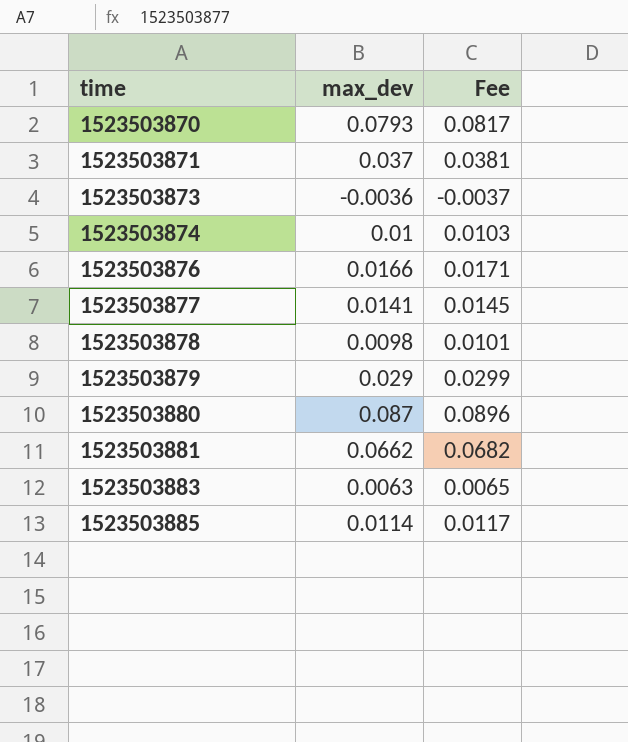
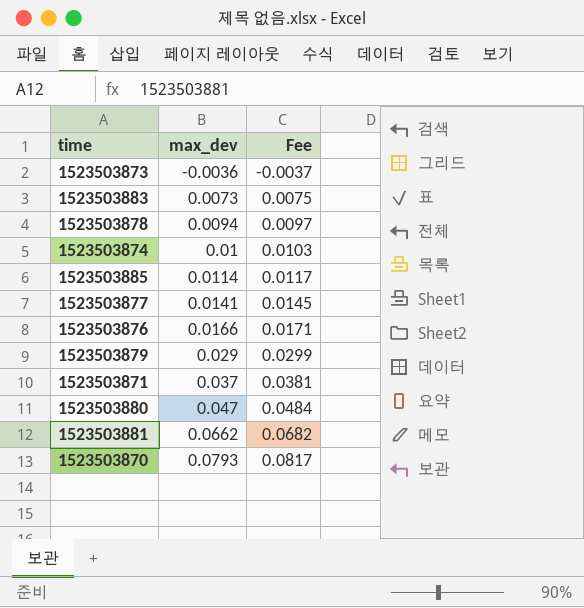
row order: time ascending -> max_dev ascending
1523503883 | max_dev: 0.0063 -> 0.0073
1523503883 | Fee: 0.0065 -> 0.0075
1523503878 | max_dev: 0.0098 -> 0.0094
1523503878 | Fee: 0.0101 -> 0.0097
1523503880 | max_dev: 0.087 -> 0.047
1523503880 | Fee: 0.0896 -> 0.0484

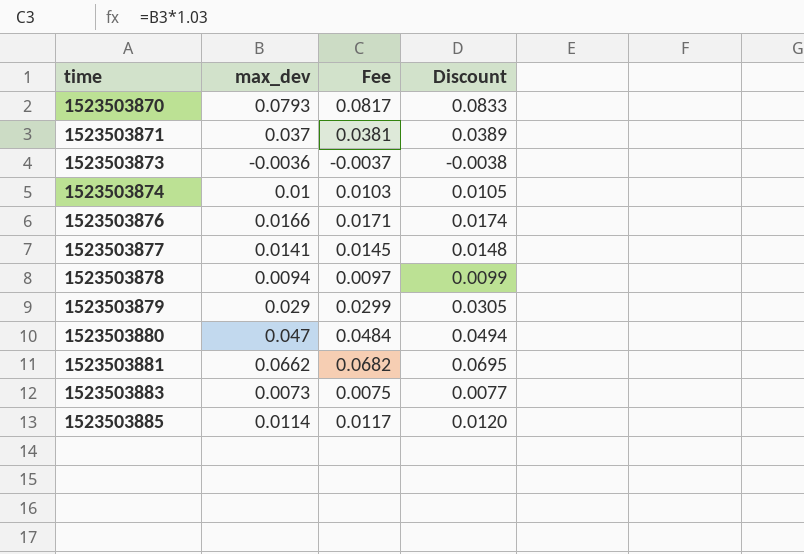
row order: max_dev ascending -> time ascending
column Discount | formula: none -> [max_dev] * 1.05

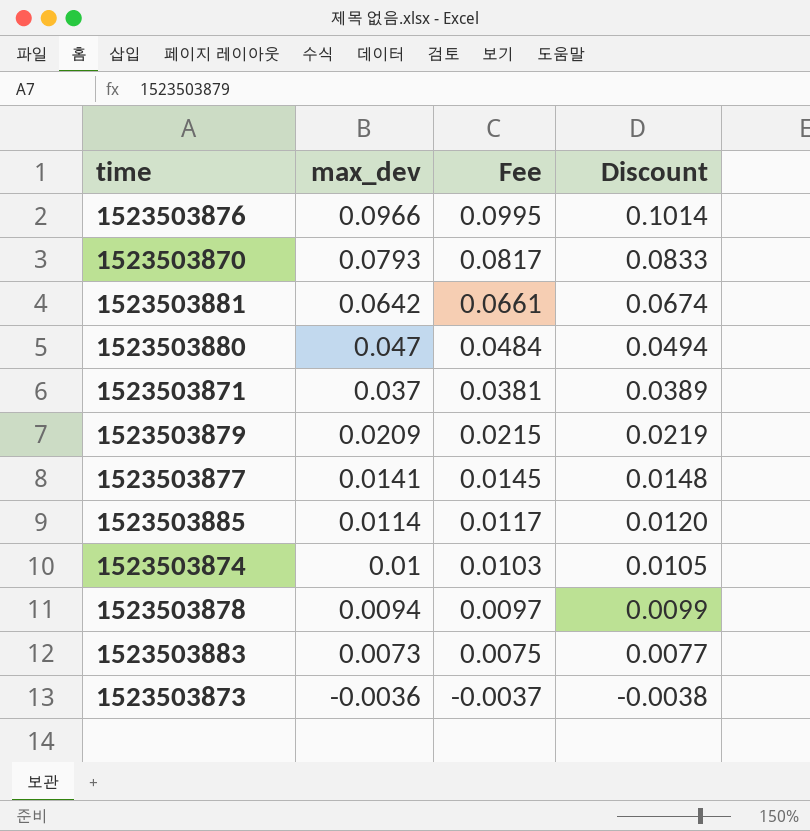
row order: time ascending -> max_dev descending
1523503876 | max_dev: 0.0166 -> 0.0966
1523503876 | Fee: 0.0171 -> 0.0995
1523503876 | Discount: 0.0174 -> 0.1014
1523503881 | max_dev: 0.0662 -> 0.0642
1523503881 | Fee: 0.0682 -> 0.0661
1523503881 | Discount: 0.0695 -> 0.0674
1523503879 | max_dev: 0.029 -> 0.0209
1523503879 | Fee: 0.0299 -> 0.0215
1523503879 | Discount: 0.0305 -> 0.0219

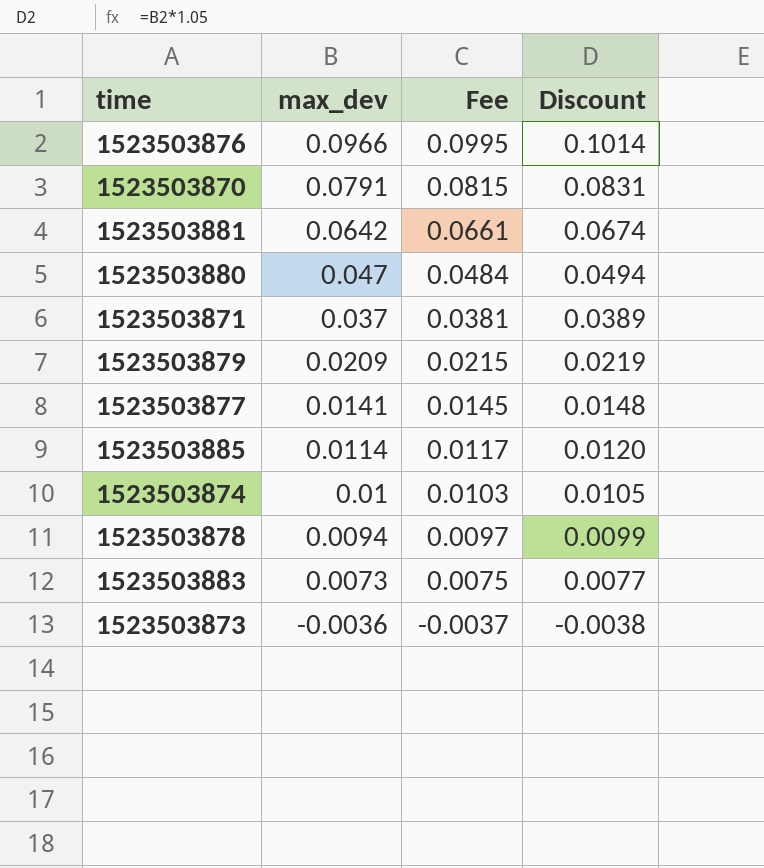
1523503870 | max_dev: 0.0793 -> 0.0791
1523503870 | Fee: 0.0817 -> 0.0815
1523503870 | Discount: 0.0833 -> 0.0831

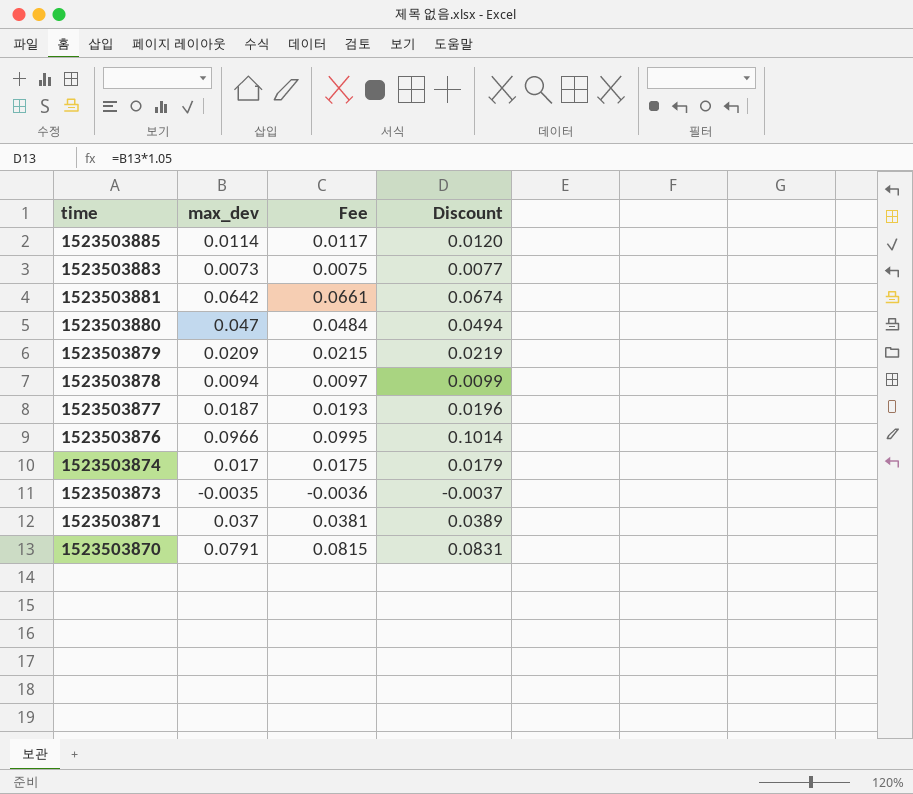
row order: max_dev descending -> time descending
1523503877 | max_dev: 0.0141 -> 0.0187
1523503877 | Fee: 0.0145 -> 0.0193
1523503877 | Discount: 0.0148 -> 0.0196
1523503874 | max_dev: 0.01 -> 0.017
1523503874 | Fee: 0.0103 -> 0.0175
1523503874 | Discount: 0.0105 -> 0.0179
1523503873 | max_dev: -0.0036 -> -0.0035
1523503873 | Fee: -0.0037 -> -0.0036
1523503873 | Discount: -0.0038 -> -0.0037

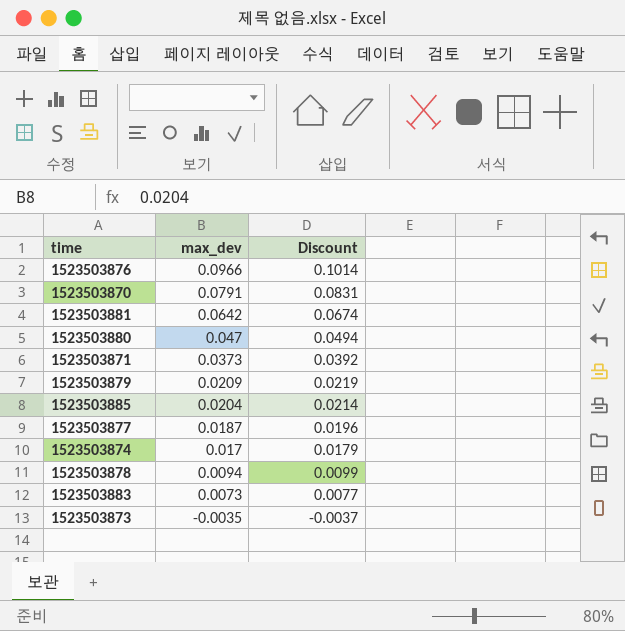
row order: time descending -> max_dev descending
column Fee | formula: [max_dev] * 1.03 -> none
1523503871 | max_dev: 0.037 -> 0.0373
1523503871 | Discount: 0.0389 -> 0.0392
1523503885 | max_dev: 0.0114 -> 0.0204
1523503885 | Discount: 0.0120 -> 0.0214

